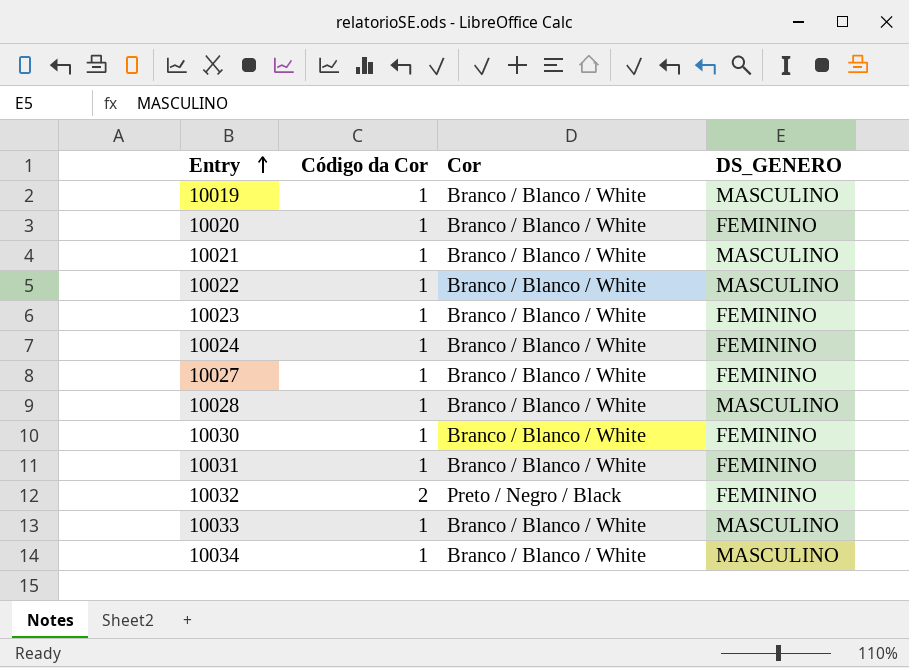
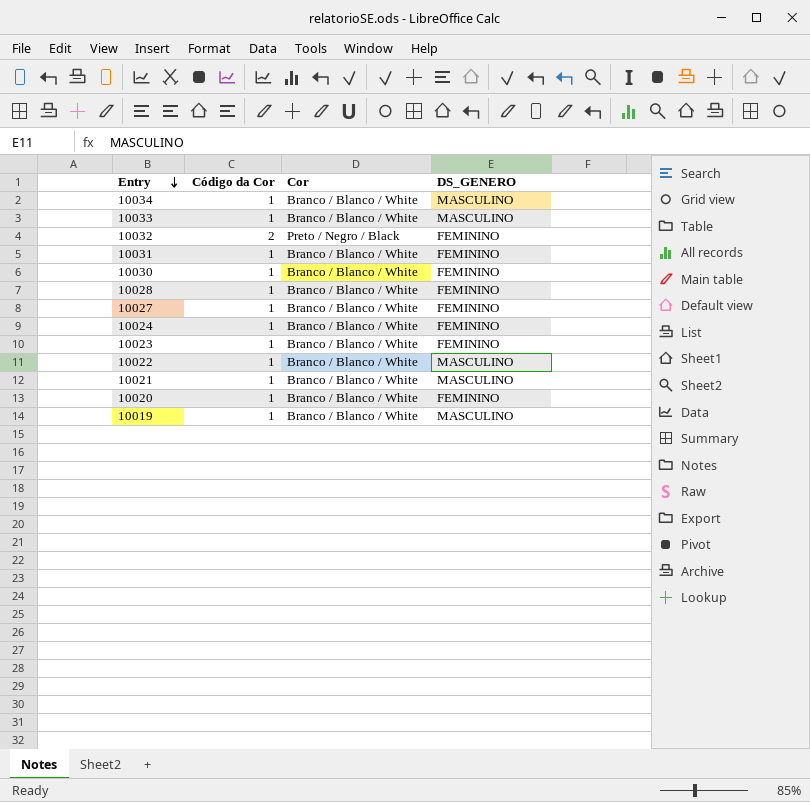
row order: Entry ascending -> Entry descending
10028 | DS_GENERO: MASCULINO -> FEMININO

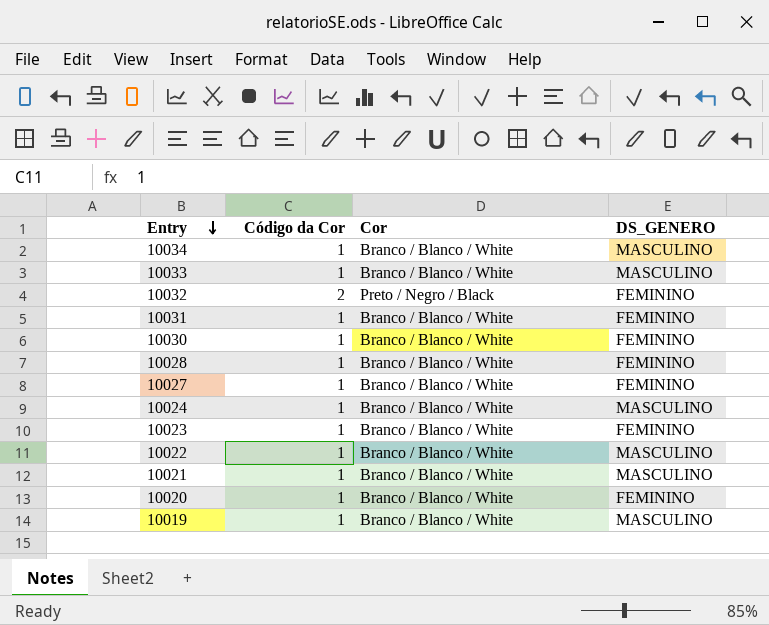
10024 | DS_GENERO: FEMININO -> MASCULINO

